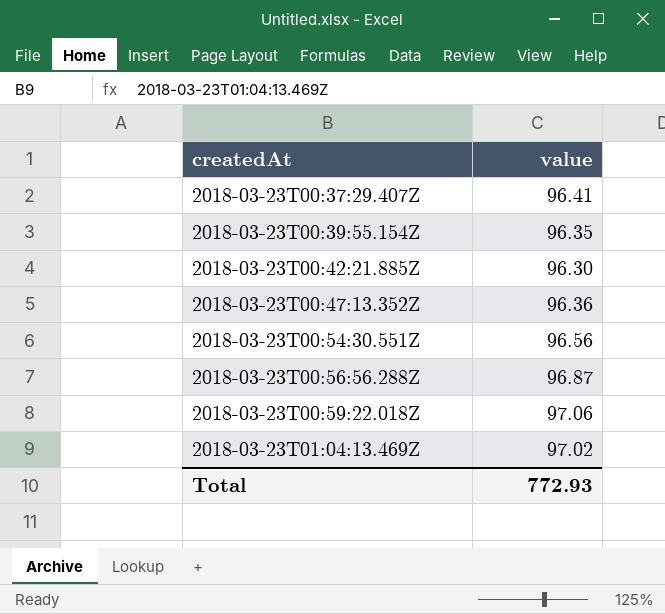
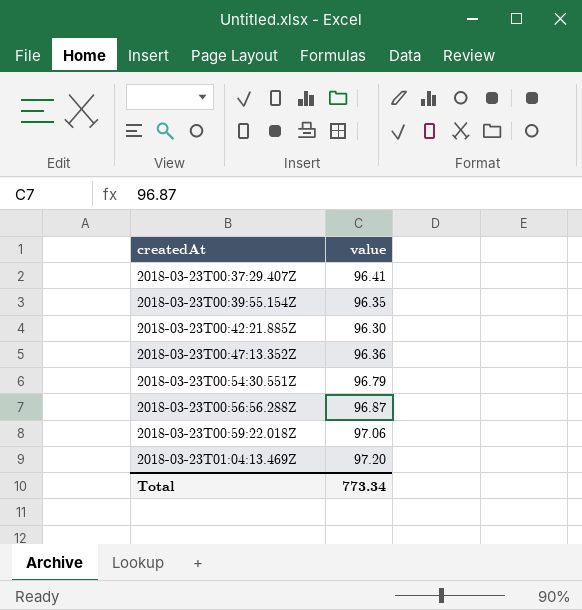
2018-03-23T00:54:30.551Z | value: 96.56 -> 96.79
2018-03-23T01:04:13.469Z | value: 97.02 -> 97.20
Total | value: 772.93 -> 773.34

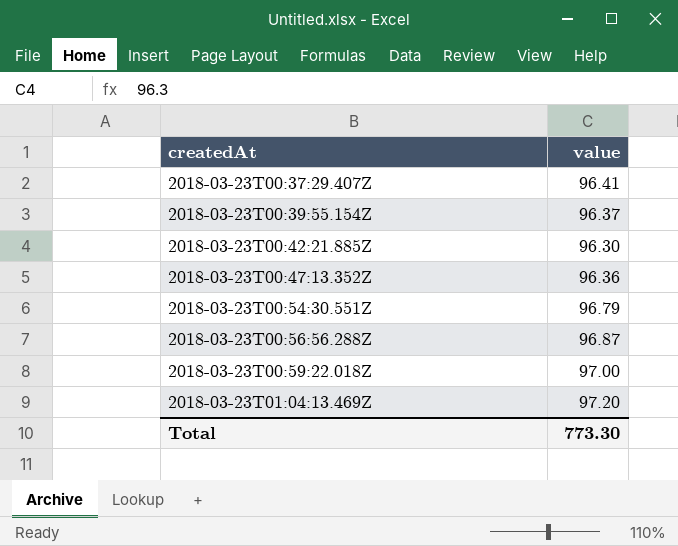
2018-03-23T00:39:55.154Z | value: 96.35 -> 96.37
2018-03-23T00:59:22.018Z | value: 97.06 -> 97.00
Total | value: 773.34 -> 773.30

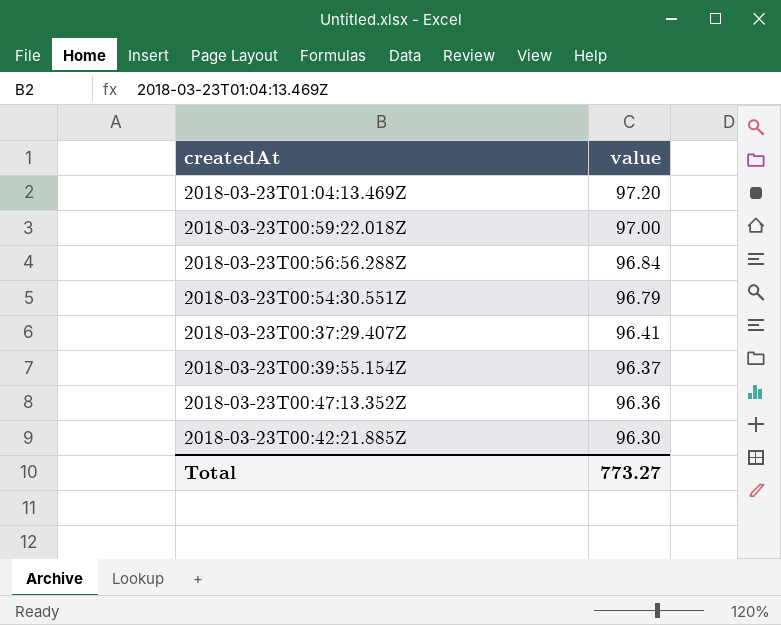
row order: createdAt ascending -> value descending
2018-03-23T00:56:56.288Z | value: 96.87 -> 96.84
Total | value: 773.30 -> 773.27

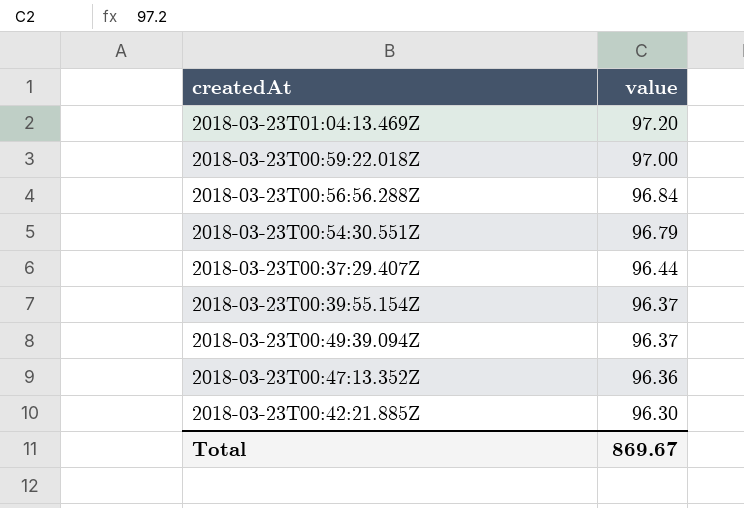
2018-03-23T00:37:29.407Z | value: 96.41 -> 96.44
row 2018-03-23T00:49:39.094Z: none -> 96.37
Total | value: 773.27 -> 869.67

